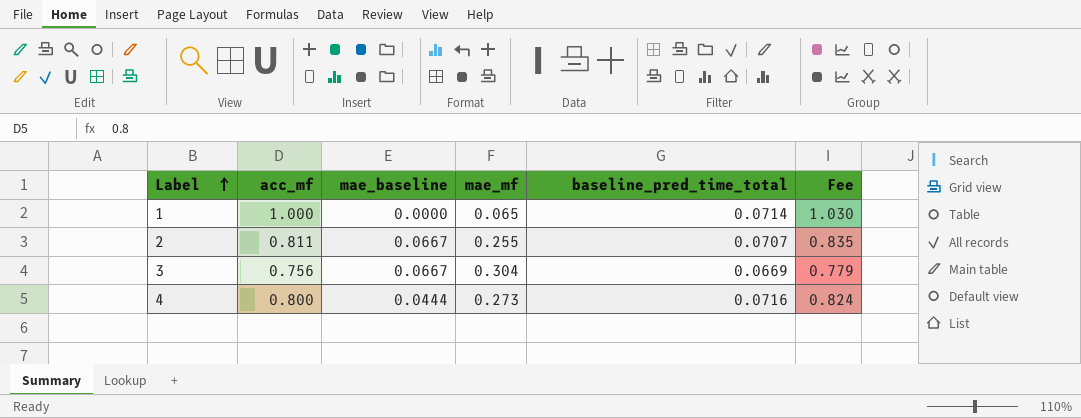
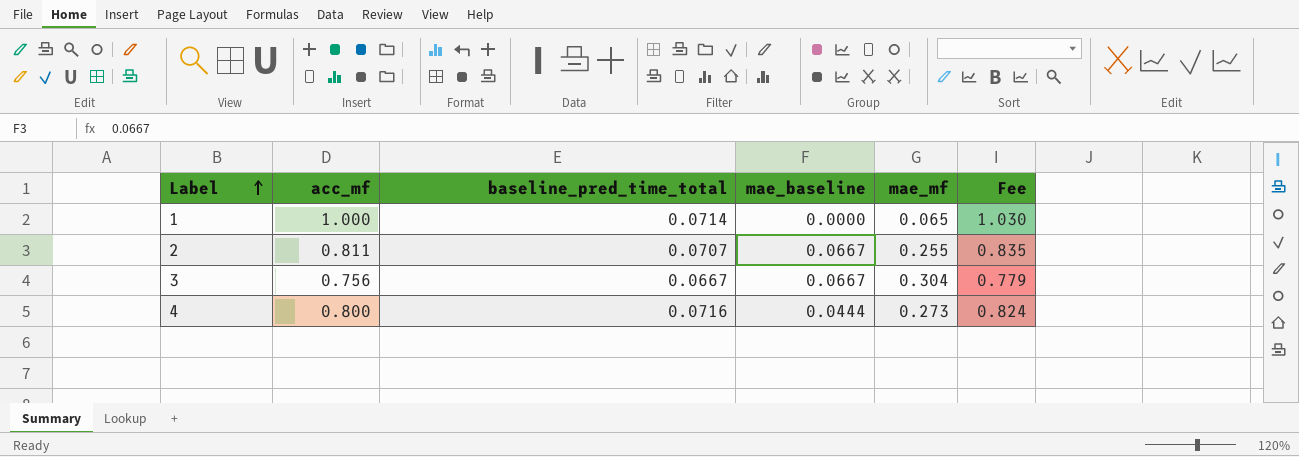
column baseline_pred_time_total | position: 5 -> 3
3 | baseline_pred_time_total: 0.0669 -> 0.0667

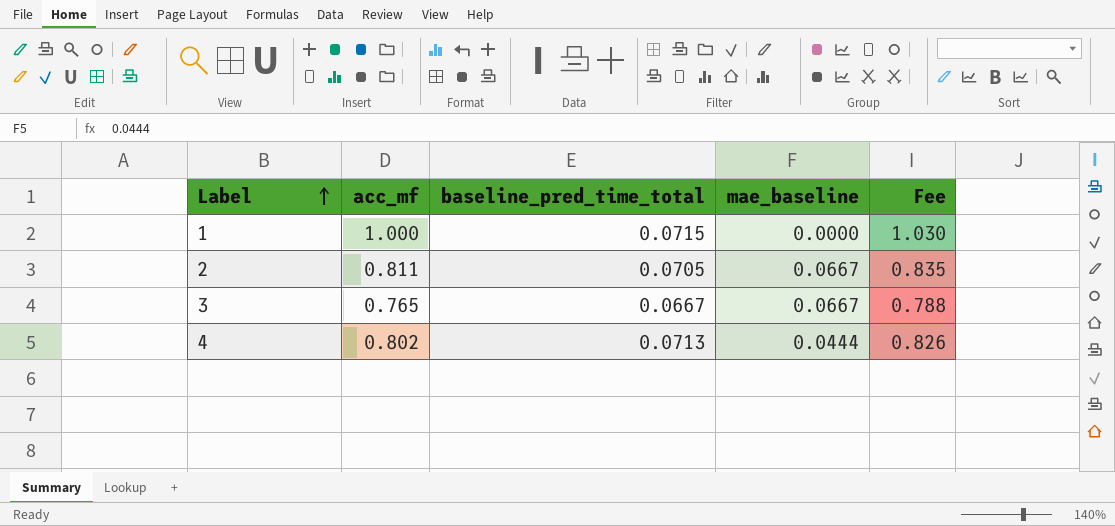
column mae_mf | position: 5 -> none
1 | baseline_pred_time_total: 0.0714 -> 0.0715
2 | baseline_pred_time_total: 0.0707 -> 0.0705
3 | acc_mf: 0.756 -> 0.765
3 | Fee: 0.779 -> 0.788
4 | acc_mf: 0.800 -> 0.802
4 | baseline_pred_time_total: 0.0716 -> 0.0713
4 | Fee: 0.824 -> 0.826

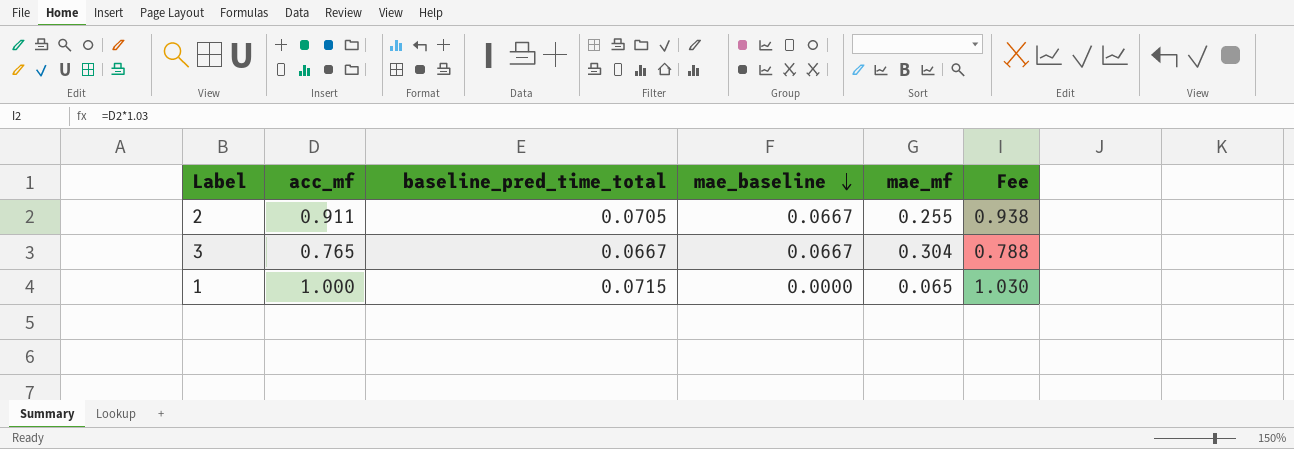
row order: Label ascending -> mae_baseline descending
column mae_mf | position: none -> 5
row 4: 0.802 | 0.0713 | 0.0444 | 0.826 -> none
2 | acc_mf: 0.811 -> 0.911
2 | Fee: 0.835 -> 0.938

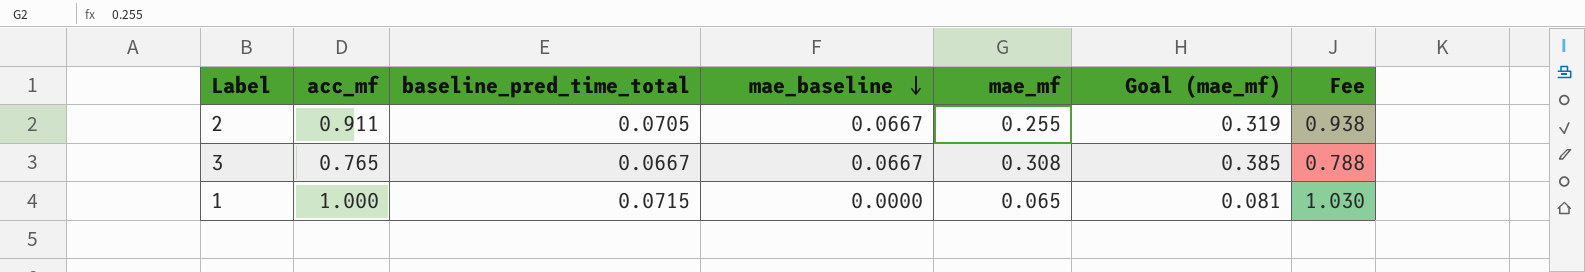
column Goal (mae_mf) | formula: none -> [mae_mf] * 1.25
3 | mae_mf: 0.304 -> 0.308

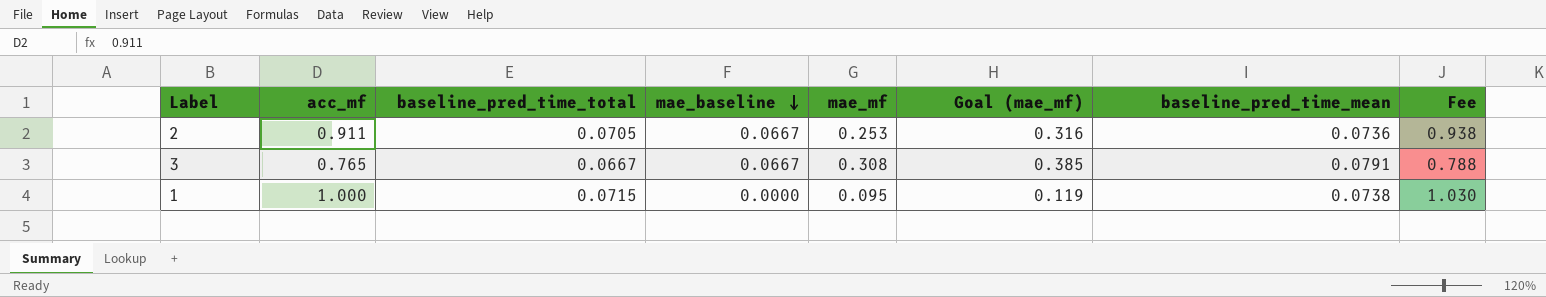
column baseline_pred_time_mean | position: none -> 7
2 | mae_mf: 0.255 -> 0.253
2 | Goal (mae_mf): 0.319 -> 0.316
1 | mae_mf: 0.065 -> 0.095
1 | Goal (mae_mf): 0.081 -> 0.119

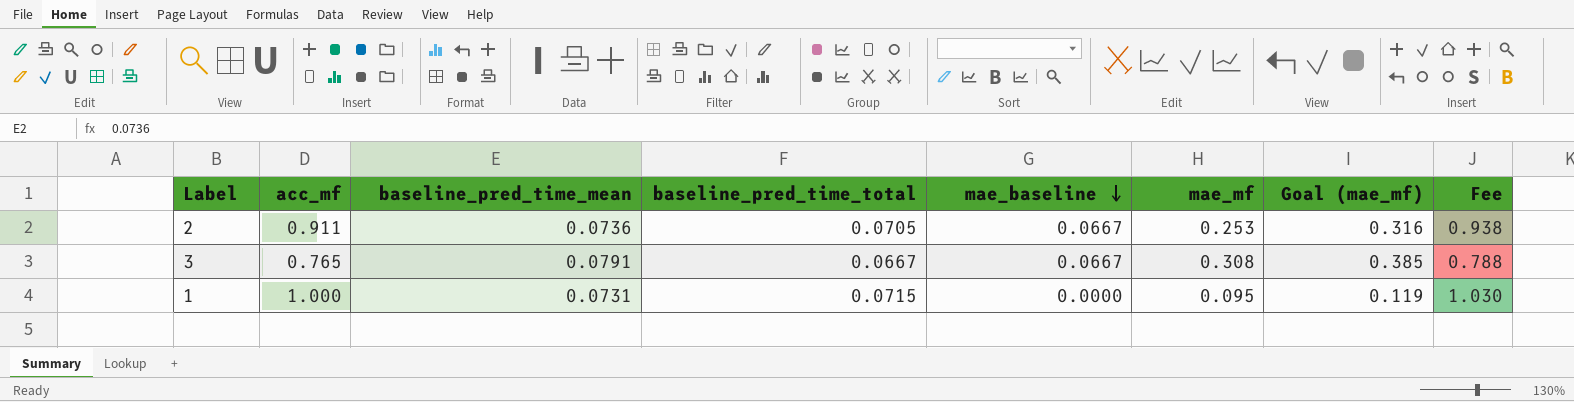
column baseline_pred_time_mean | position: 7 -> 3
1 | baseline_pred_time_mean: 0.0738 -> 0.0731

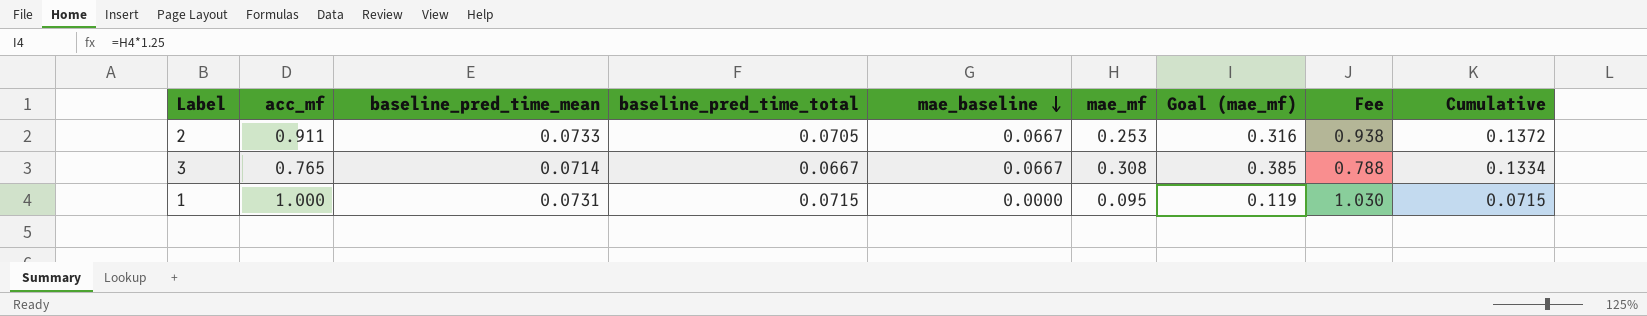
column Cumulative | formula: none -> [baseline_pred_time_total] + [mae_baseline]
2 | baseline_pred_time_mean: 0.0736 -> 0.0733
3 | baseline_pred_time_mean: 0.0791 -> 0.0714

